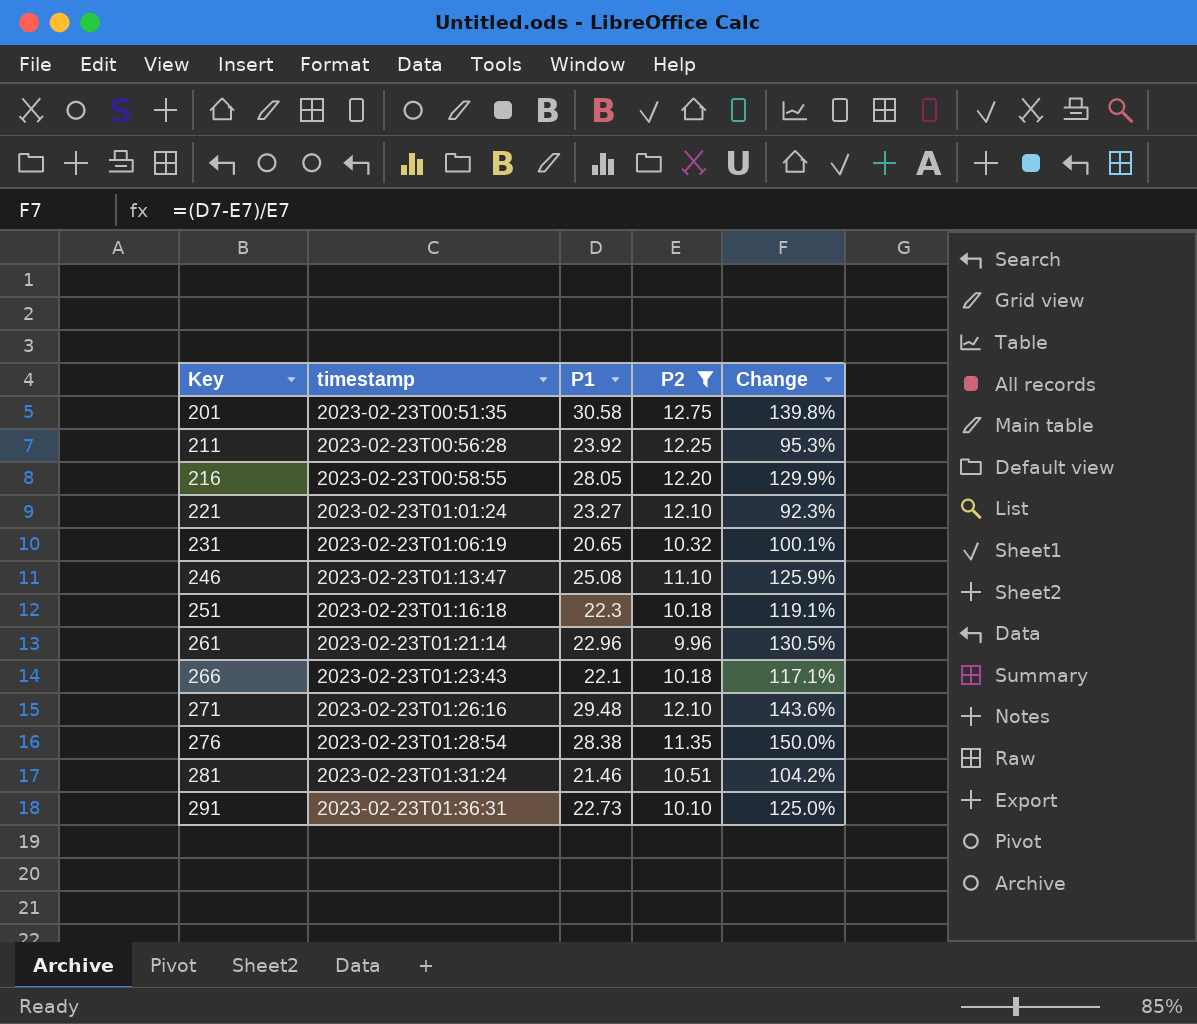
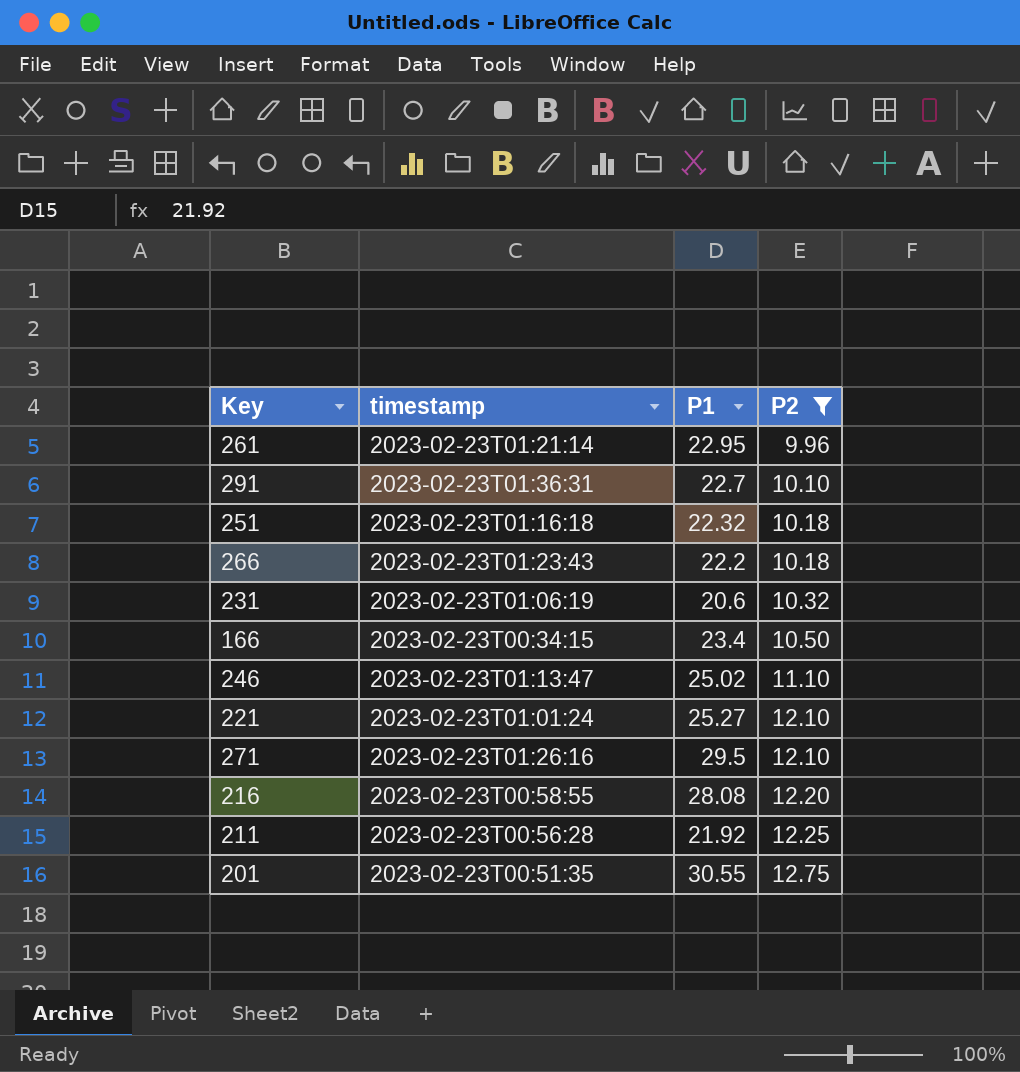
row order: Key ascending -> P2 ascending
column Change | formula: ([P1] - [P2]) / [P2] -> none
row 276: 2023-02-23T01:28:54 | 28.38 | 11.35 | 150.0% -> none
row 281: 2023-02-23T01:31:24 | 21.46 | 10.51 | 104.2% -> none
261 | P1: 22.96 -> 22.95
291 | P1: 22.73 -> 22.7
251 | P1: 22.3 -> 22.32
266 | P1: 22.1 -> 22.2
231 | P1: 20.65 -> 20.6
row 166: none -> 2023-02-23T00:34:15 | 23.4 | 10.50
246 | P1: 25.08 -> 25.02
221 | P1: 23.27 -> 25.27
271 | P1: 29.48 -> 29.5
216 | P1: 28.05 -> 28.08
211 | P1: 23.92 -> 21.92
201 | P1: 30.58 -> 30.55

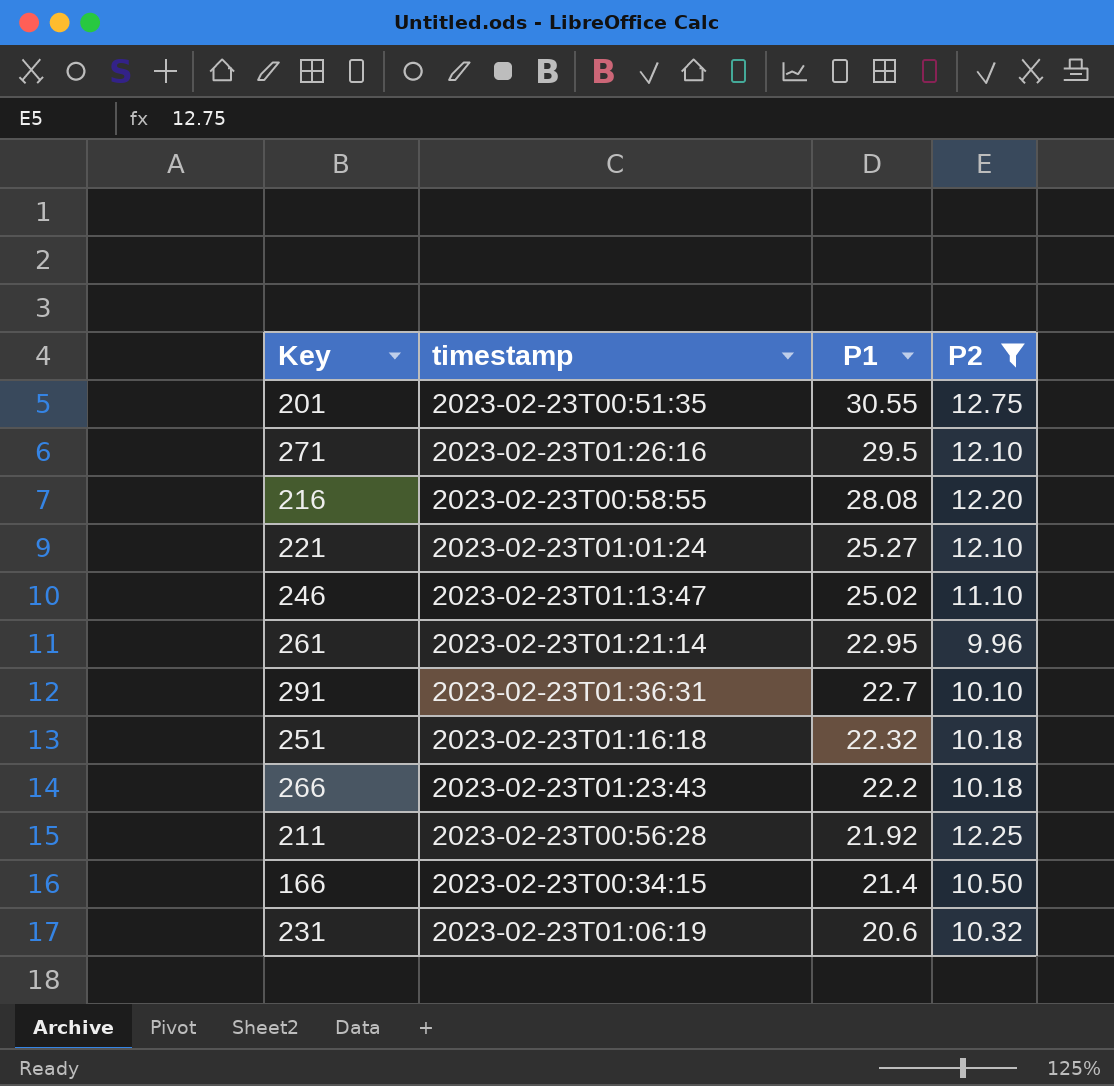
row order: P2 ascending -> P1 descending
166 | P1: 23.4 -> 21.4

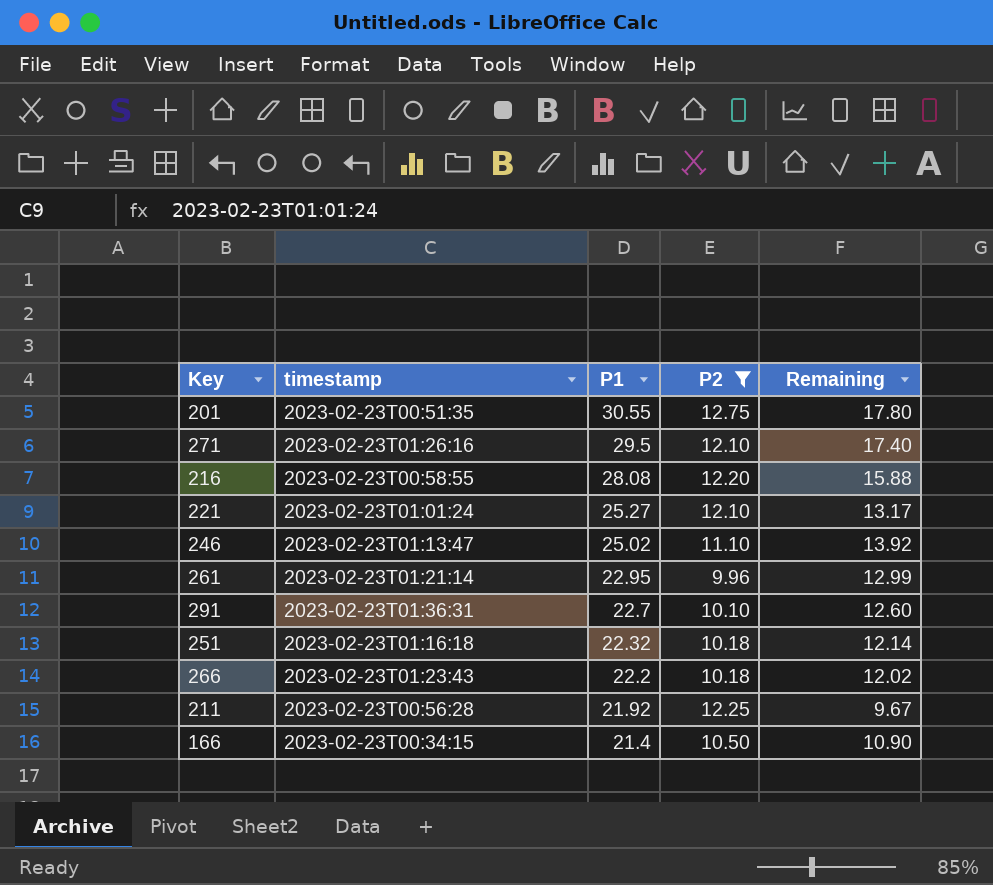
column Remaining | formula: none -> [P1] - [P2]
row 231: 2023-02-23T01:06:19 | 20.6 | 10.32 -> none

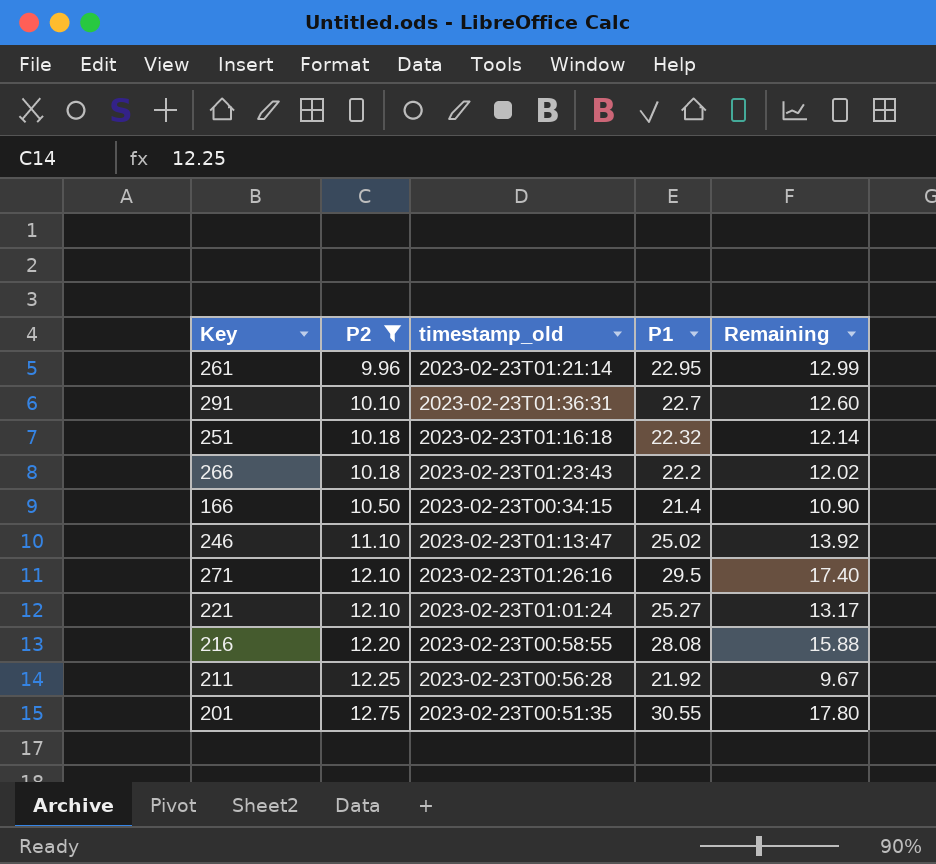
row order: P1 descending -> P2 ascending
column P2 | position: 4 -> 2
column name: timestamp -> timestamp_old

